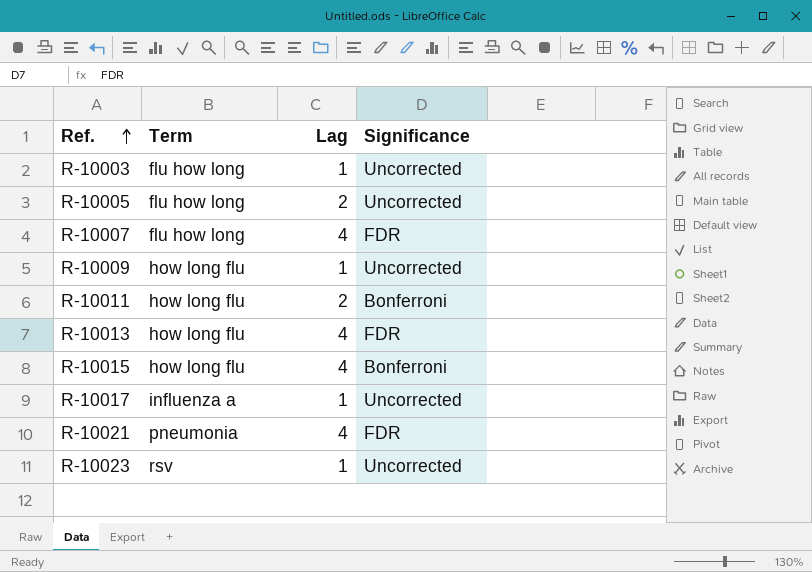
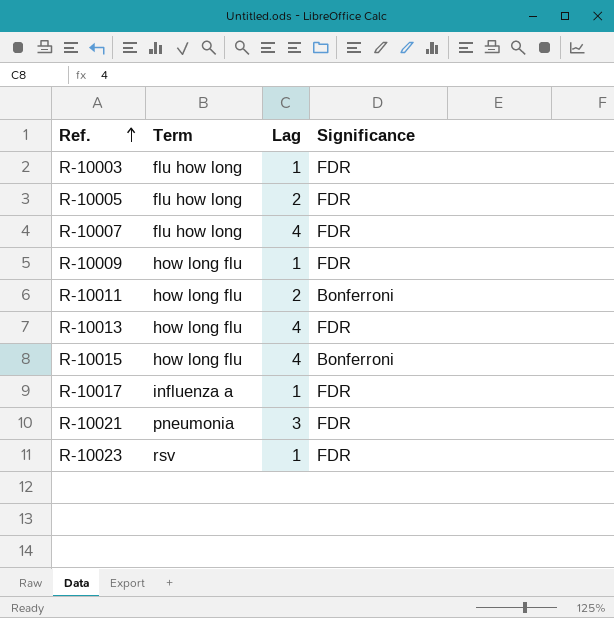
R-10003 | Significance: Uncorrected -> FDR
R-10005 | Significance: Uncorrected -> FDR
R-10009 | Significance: Uncorrected -> FDR
R-10017 | Significance: Uncorrected -> FDR
R-10021 | Lag: 4 -> 3
R-10023 | Significance: Uncorrected -> FDR

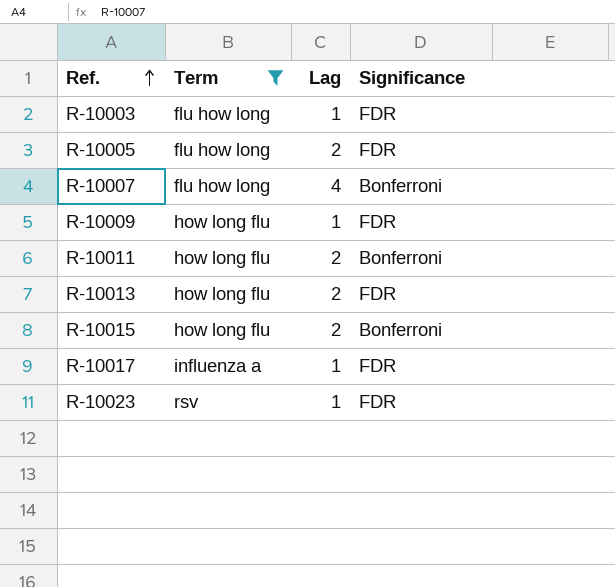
filter: none -> Term != pneumonia
R-10007 | Significance: FDR -> Bonferroni
R-10013 | Lag: 4 -> 2
R-10015 | Lag: 4 -> 2

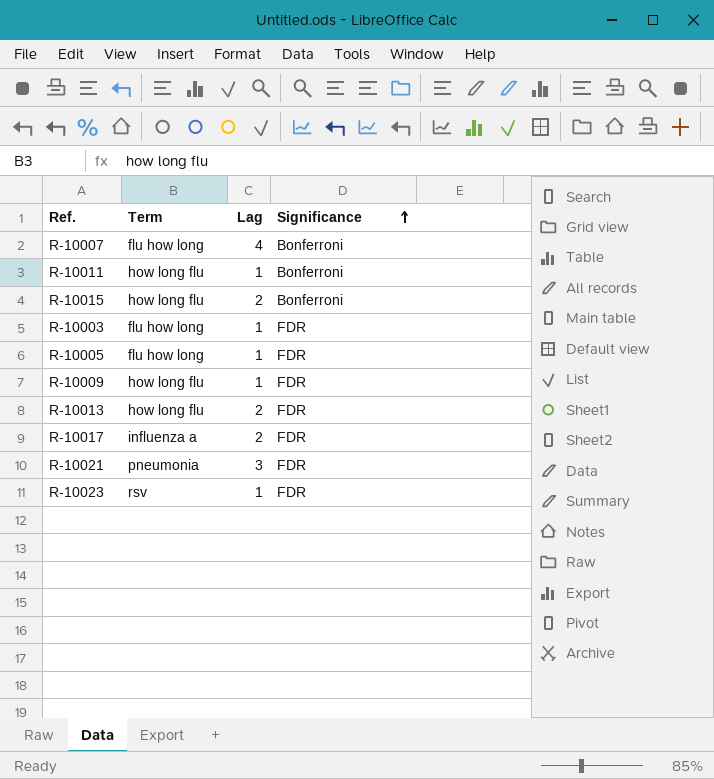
filter: Term != pneumonia -> none
row order: Ref. ascending -> Significance ascending
R-10011 | Lag: 2 -> 1
R-10005 | Lag: 2 -> 1
R-10017 | Lag: 1 -> 2

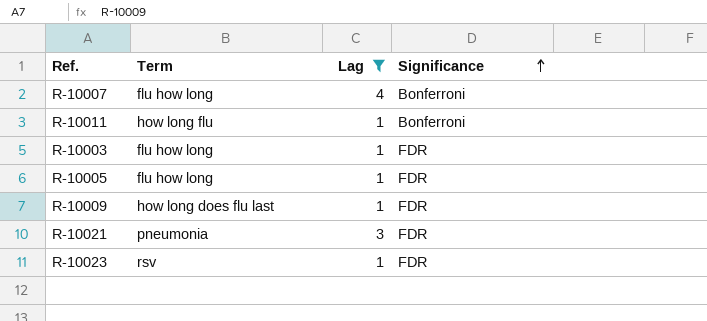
filter: none -> Lag != 2
R-10009 | Term: how long flu -> how long does flu last

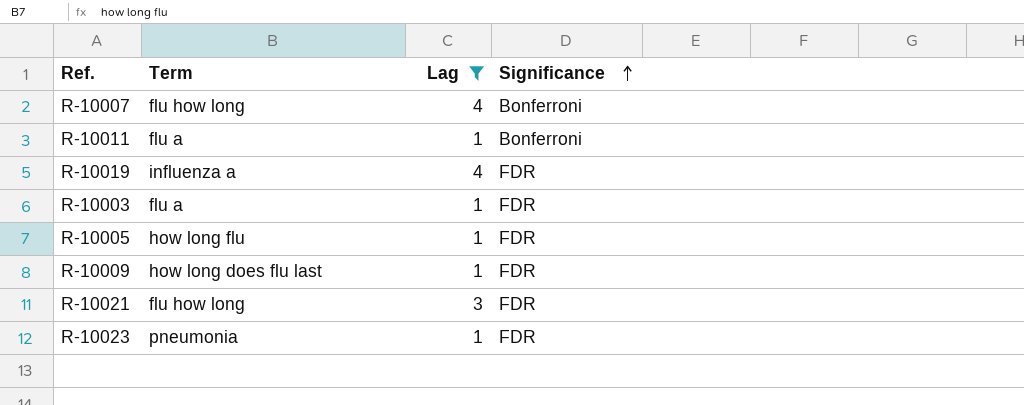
R-10011 | Term: how long flu -> flu a
row R-10019: none -> influenza a | 4 | FDR
R-10003 | Term: flu how long -> flu a
R-10005 | Term: flu how long -> how long flu
R-10021 | Term: pneumonia -> flu how long
R-10023 | Term: rsv -> pneumonia

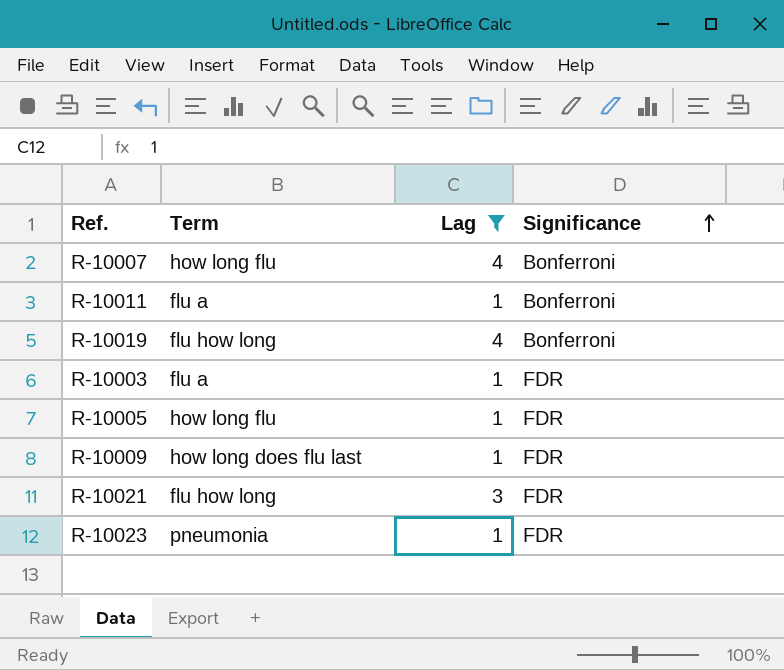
R-10007 | Term: flu how long -> how long flu
R-10019 | Term: influenza a -> flu how long
R-10019 | Significance: FDR -> Bonferroni

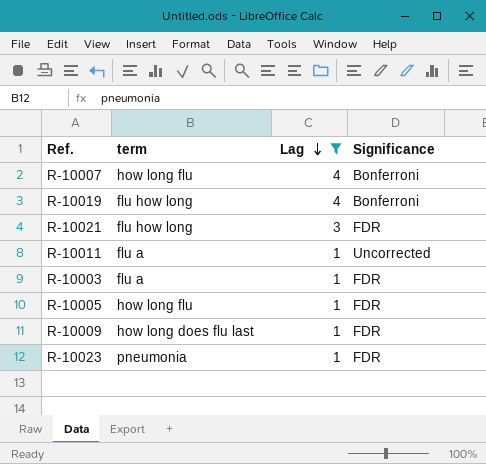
row order: Significance ascending -> Lag descending
column name: Term -> term
R-10011 | Significance: Bonferroni -> Uncorrected

